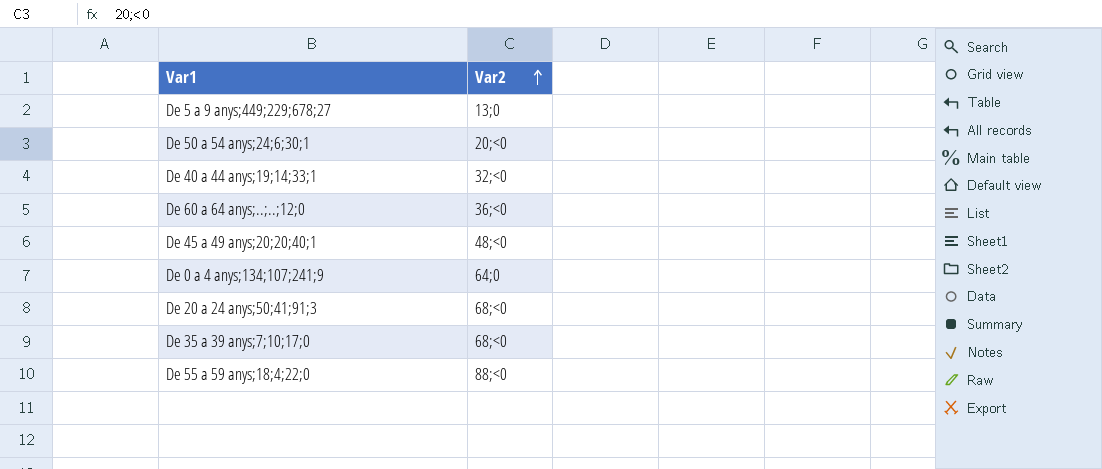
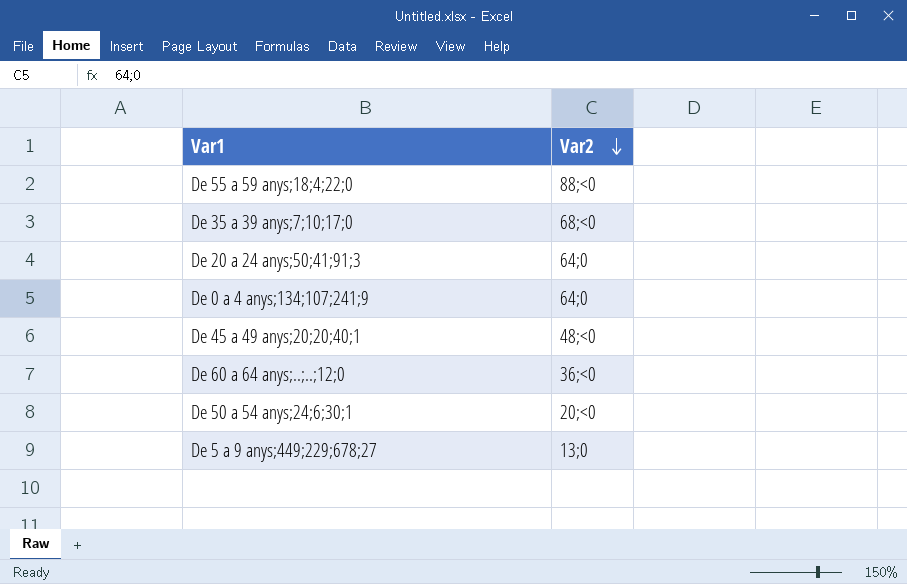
row order: Var2 ascending -> Var2 descending
row De 40 a 44 anys;19;14;33;1: 32;<0 -> none
De 20 a 24 anys;50;41;91;3 | Var2: 68;<0 -> 64;0

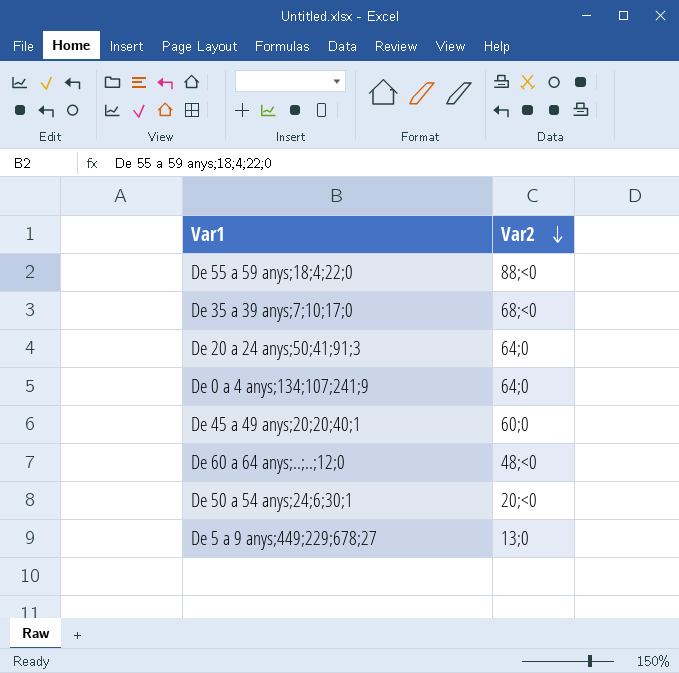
De 45 a 49 anys;20;20;40;1 | Var2: 48;<0 -> 60;0
De 60 a 64 anys;..;..;12;0 | Var2: 36;<0 -> 48;<0

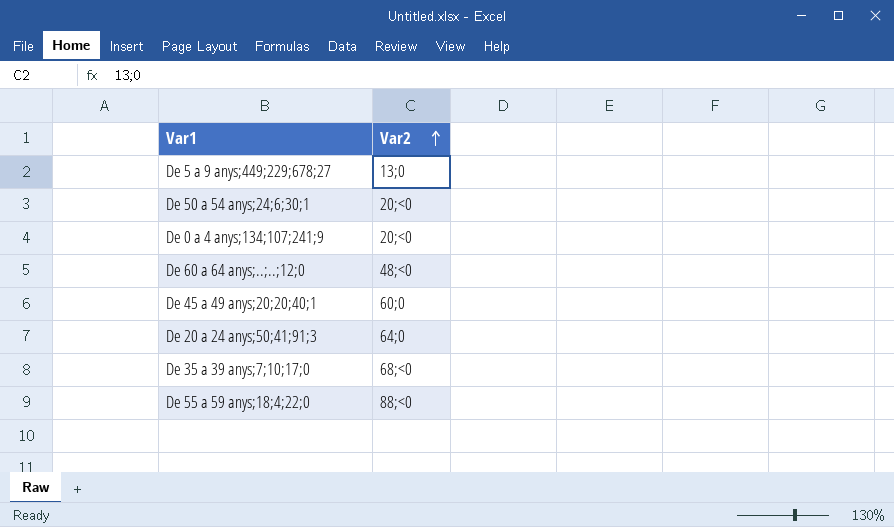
row order: Var2 descending -> Var2 ascending
De 0 a 4 anys;134;107;241;9 | Var2: 64;0 -> 20;<0

